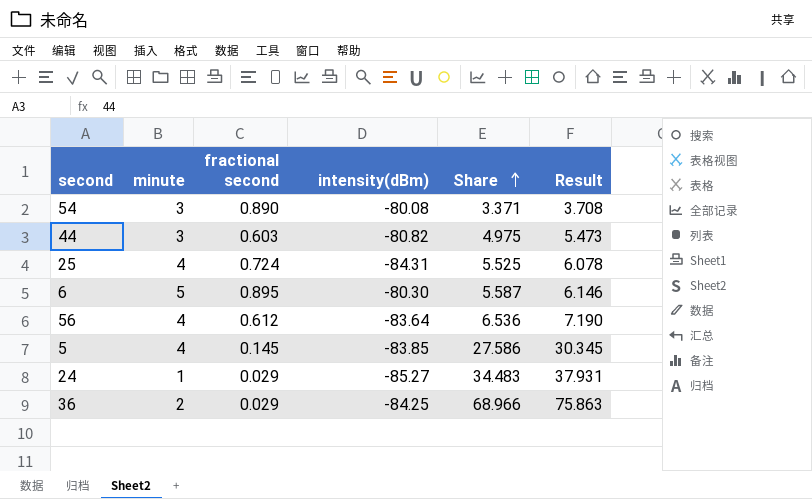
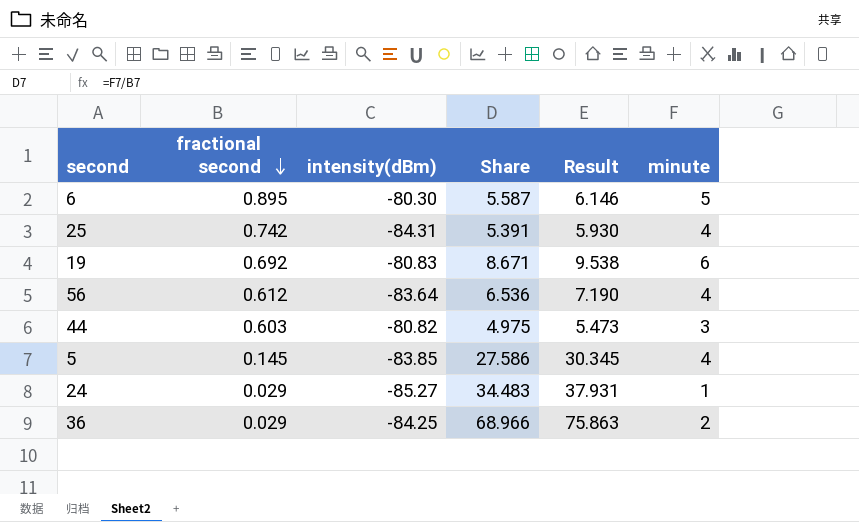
row order: Share ascending -> fractional second descending
column minute | position: 2 -> 6
row 54: 3 | 0.890 | -80.08 | 3.371 | 3.708 -> none
25 | fractional second: 0.724 -> 0.742
25 | Share: 5.525 -> 5.391
25 | Result: 6.078 -> 5.930
row 19: none -> 0.692 | -80.83 | 8.671 | 9.538 | 6

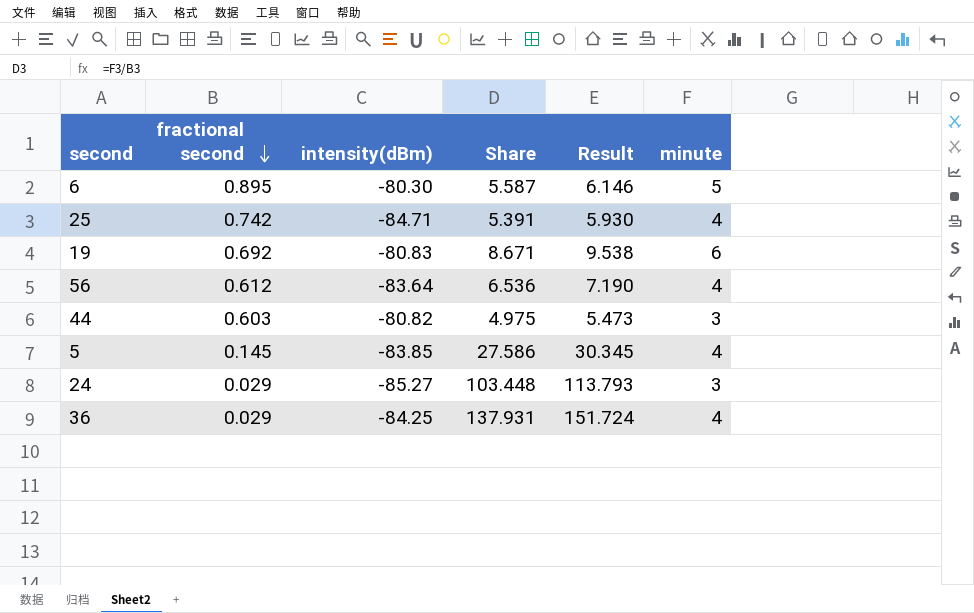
25 | intensity(dBm): -84.31 -> -84.71
24 | Share: 34.483 -> 103.448
24 | Result: 37.931 -> 113.793
24 | minute: 1 -> 3
36 | Share: 68.966 -> 137.931
36 | Result: 75.863 -> 151.724
36 | minute: 2 -> 4

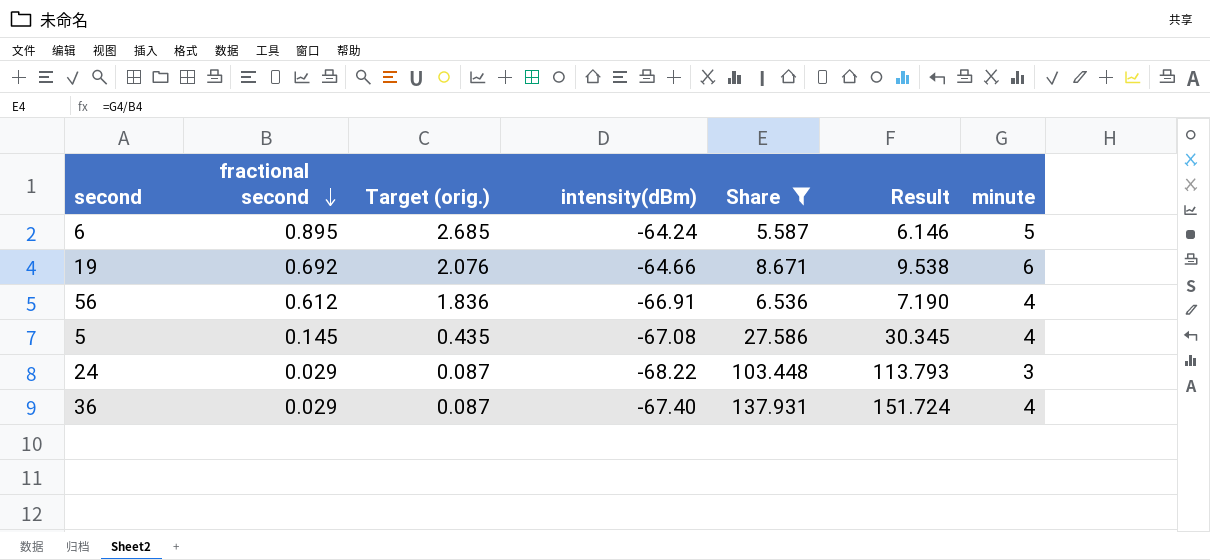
filter: none -> Share >= 5.587
column Target (orig.) | formula: none -> [fractional second] * 3
6 | intensity(dBm): -80.30 -> -64.24
19 | intensity(dBm): -80.83 -> -64.66
56 | intensity(dBm): -83.64 -> -66.91
5 | intensity(dBm): -83.85 -> -67.08
24 | intensity(dBm): -85.27 -> -68.22
36 | intensity(dBm): -84.25 -> -67.40

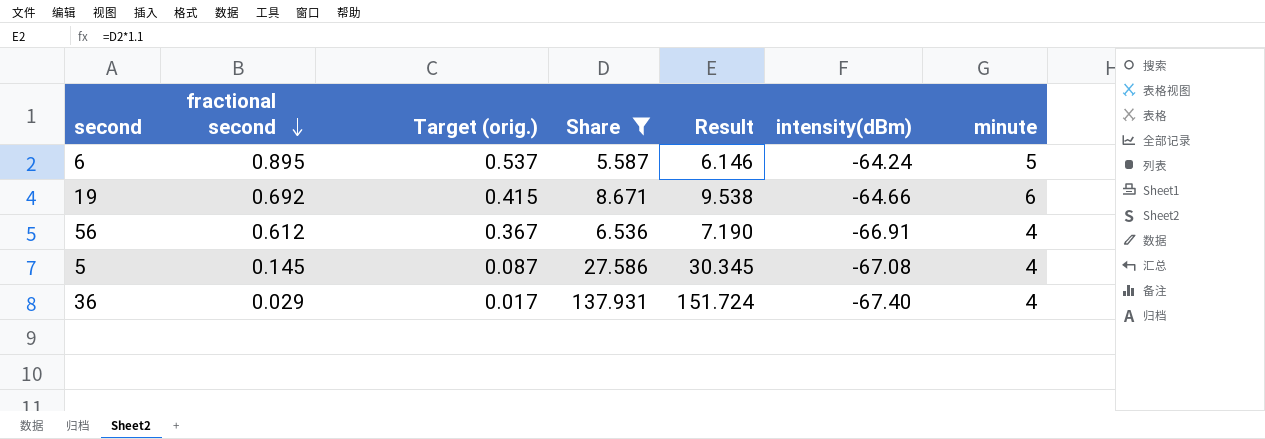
column Target (orig.) | formula: [fractional second] * 3 -> [fractional second] * 0.6
column intensity(dBm) | position: 4 -> 6
row 24: 0.029 | 0.087 | -68.22 | 103.448 | 113.793 | 3 -> none

